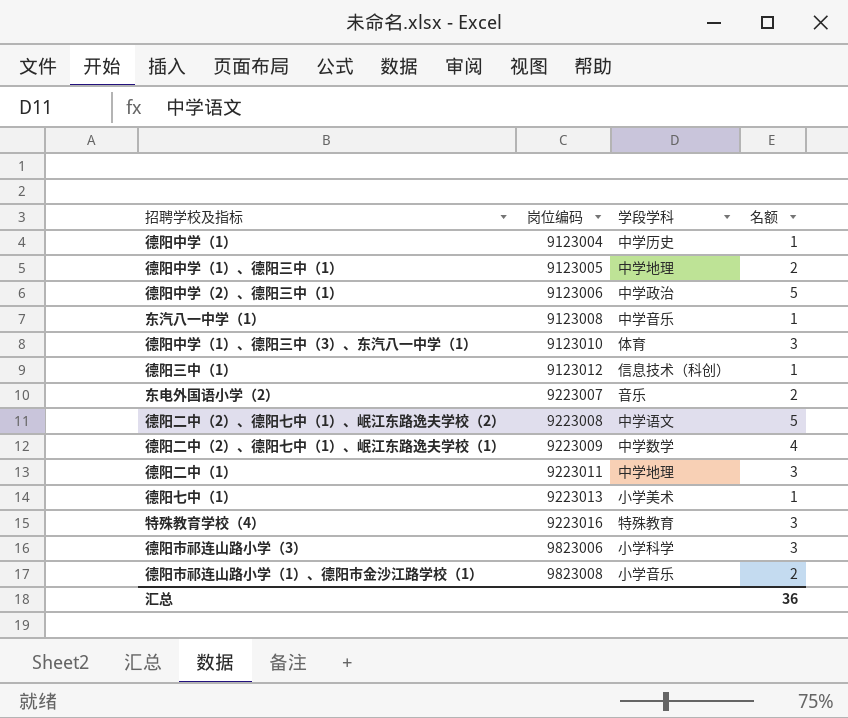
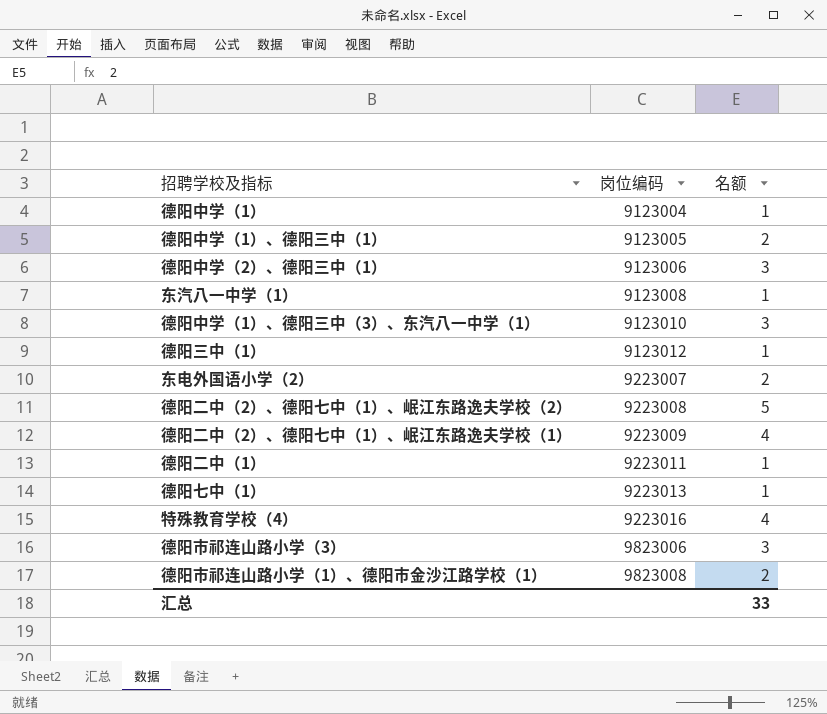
column 学段学科 | position: 3 -> none
德阳中学（2）、德阳三中（1） | 名额: 5 -> 3
德阳二中（1） | 名额: 3 -> 1
特殊教育学校（4） | 名额: 3 -> 4
汇总 | 名额: 36 -> 33

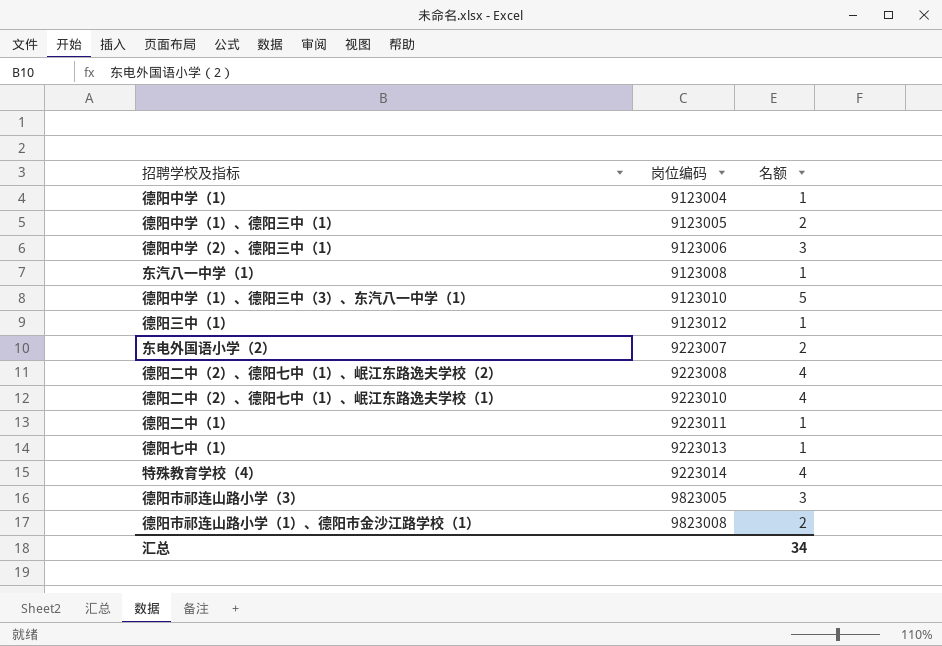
德阳中学（1）、德阳三中（3）、东汽八一中学（1） | 名额: 3 -> 5
德阳二中（2）、德阳七中（1）、岷江东路逸夫学校（2） | 名额: 5 -> 4
德阳二中（2）、德阳七中（1）、岷江东路逸夫学校（1） | 岗位编码: 9223009 -> 9223010
特殊教育学校（4） | 岗位编码: 9223016 -> 9223014
德阳市祁连山路小学（3） | 岗位编码: 9823006 -> 9823005
汇总 | 名额: 33 -> 34

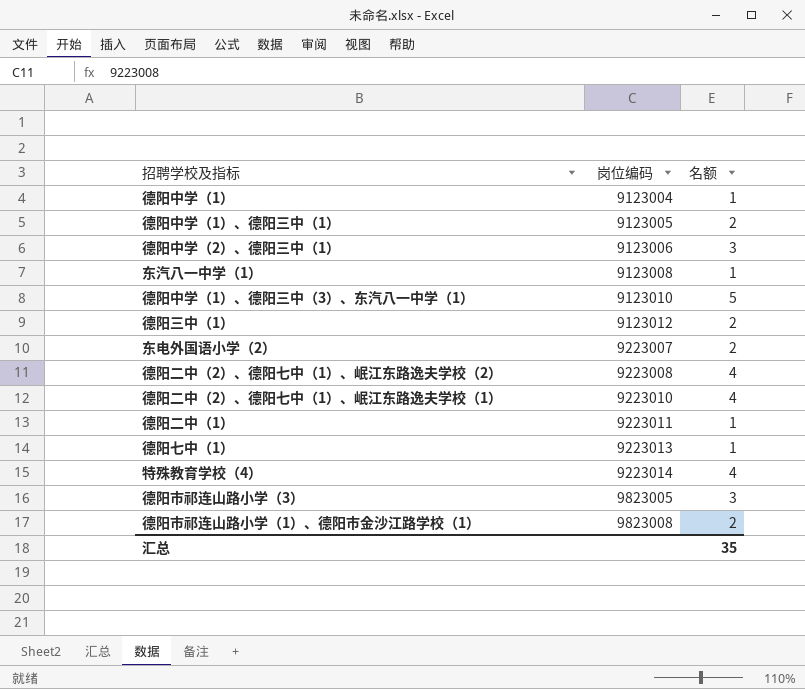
德阳三中（1） | 名额: 1 -> 2
汇总 | 名额: 34 -> 35

